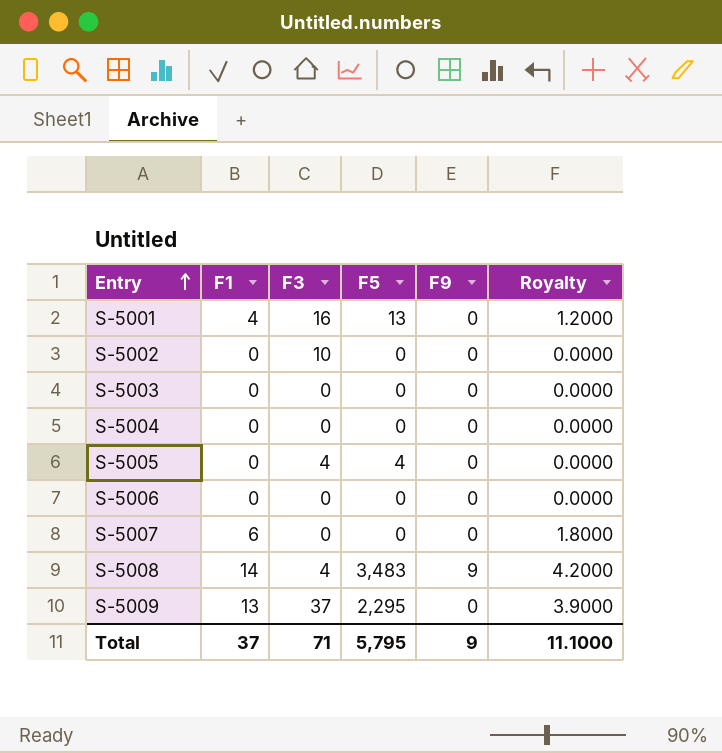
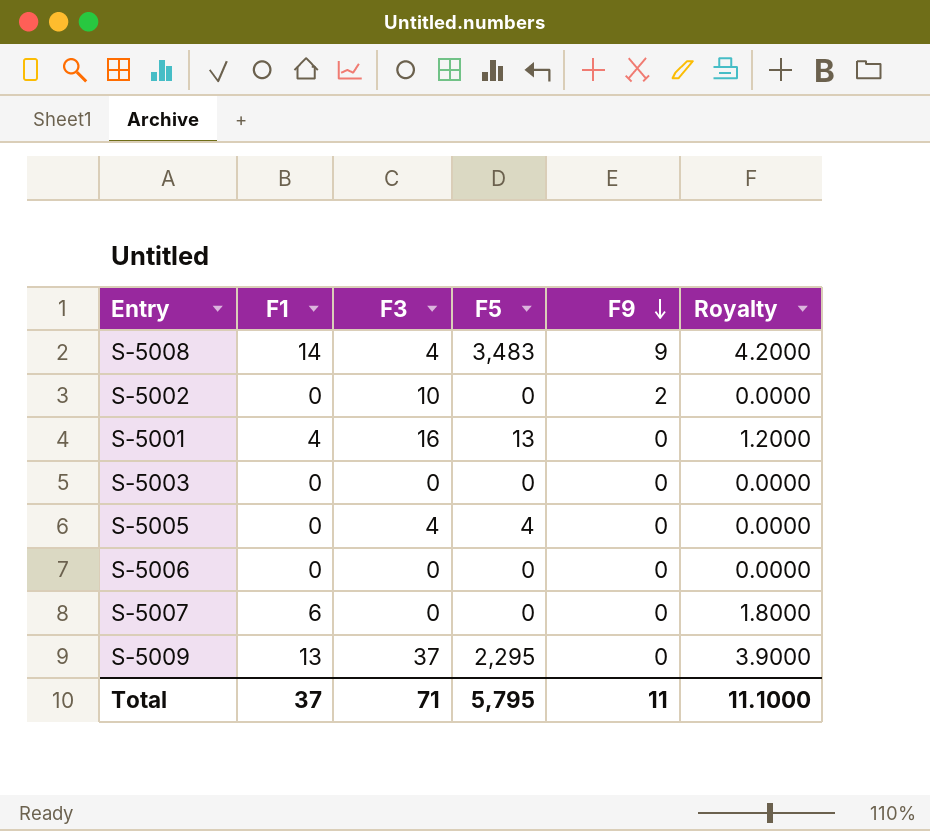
row order: Entry ascending -> F9 descending
row S-5004: 0 | 0 | 0 | 0 | 0.0000 -> none
S-5002 | F9: 0 -> 2
Total | F9: 9 -> 11

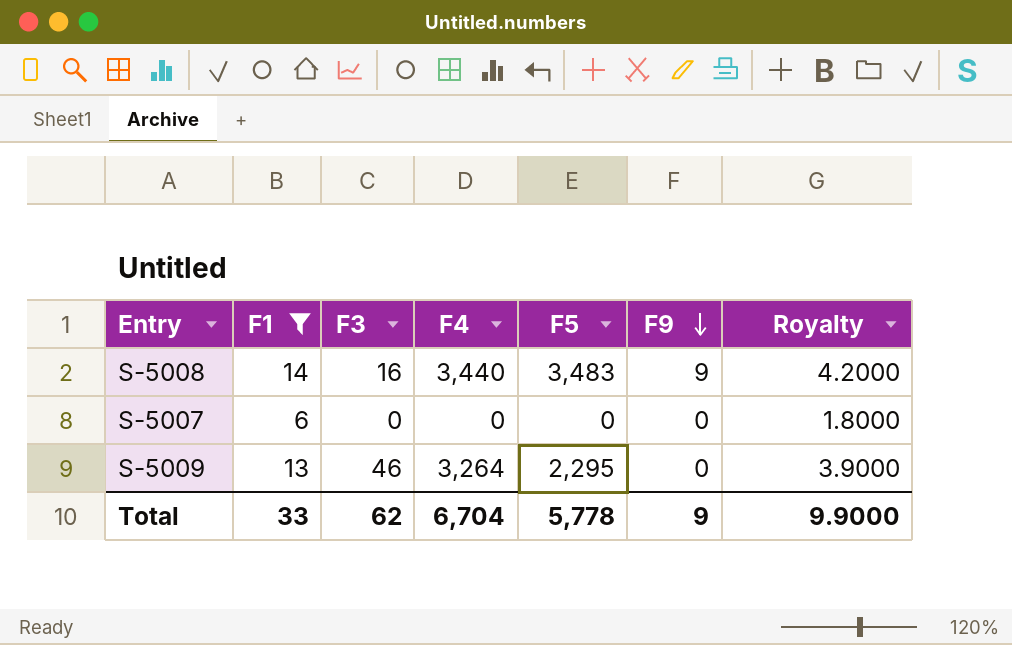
filter: none -> F1 >= 6
column F4 | position: none -> 4
S-5008 | F3: 4 -> 16
S-5009 | F3: 37 -> 46
Total | F1: 37 -> 33
Total | F3: 71 -> 62
Total | F5: 5,795 -> 5,778
Total | F9: 11 -> 9
Total | Royalty: 11.1000 -> 9.9000

